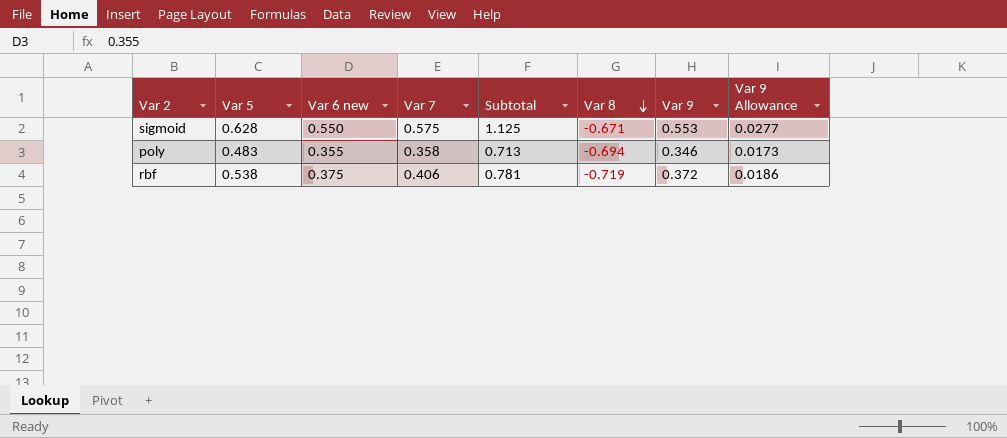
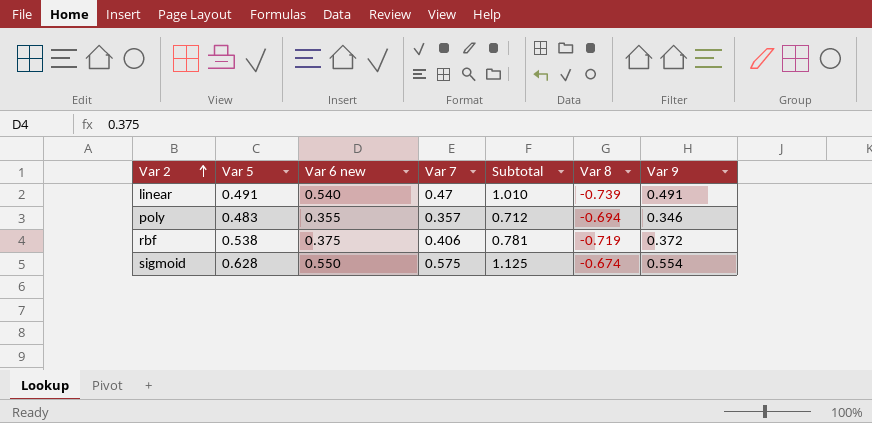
row order: Var 8 descending -> Var 2 ascending
column Var 9 Allowance | formula: [Var 9] * 0.05 -> none
row linear: none -> 0.491 | 0.540 | 0.47 | 1.010 | -0.739 | 0.491
poly | Var 7: 0.358 -> 0.357
poly | Subtotal: 0.713 -> 0.712
sigmoid | Var 8: -0.671 -> -0.674
sigmoid | Var 9: 0.553 -> 0.554

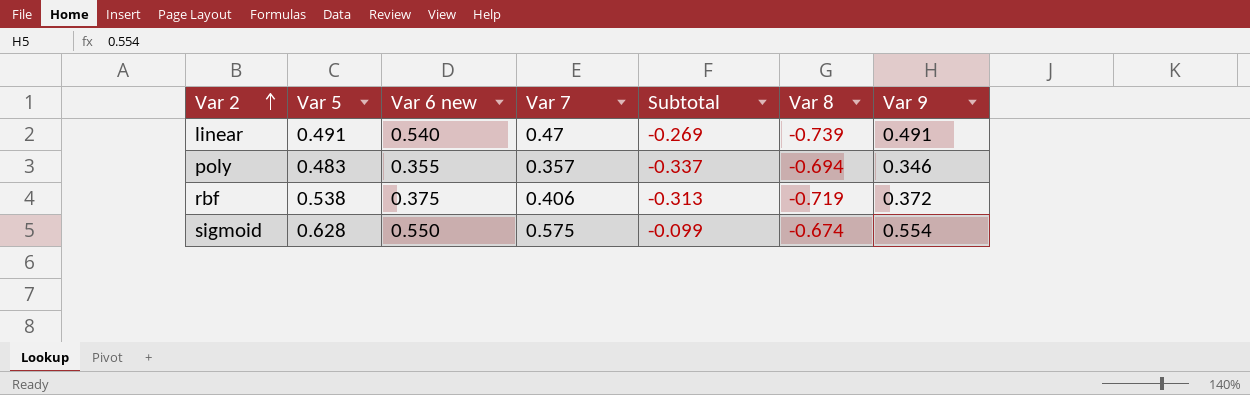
column Subtotal | formula: [Var 6 new] + [Var 7] -> [Var 7] + [Var 8]

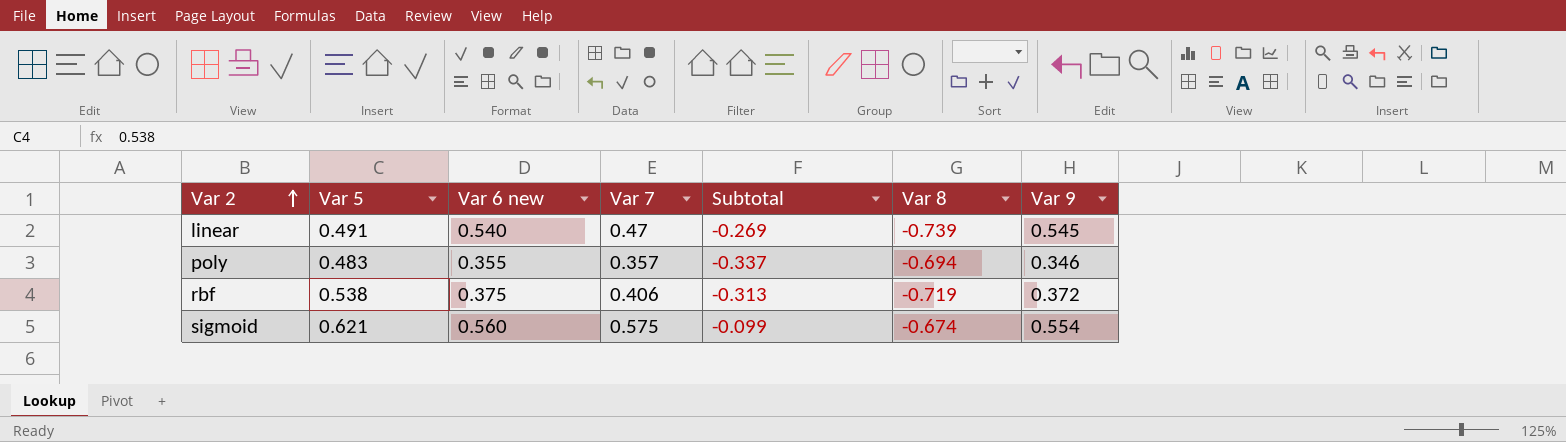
linear | Var 9: 0.491 -> 0.545
sigmoid | Var 5: 0.628 -> 0.621
sigmoid | Var 6 new: 0.550 -> 0.560

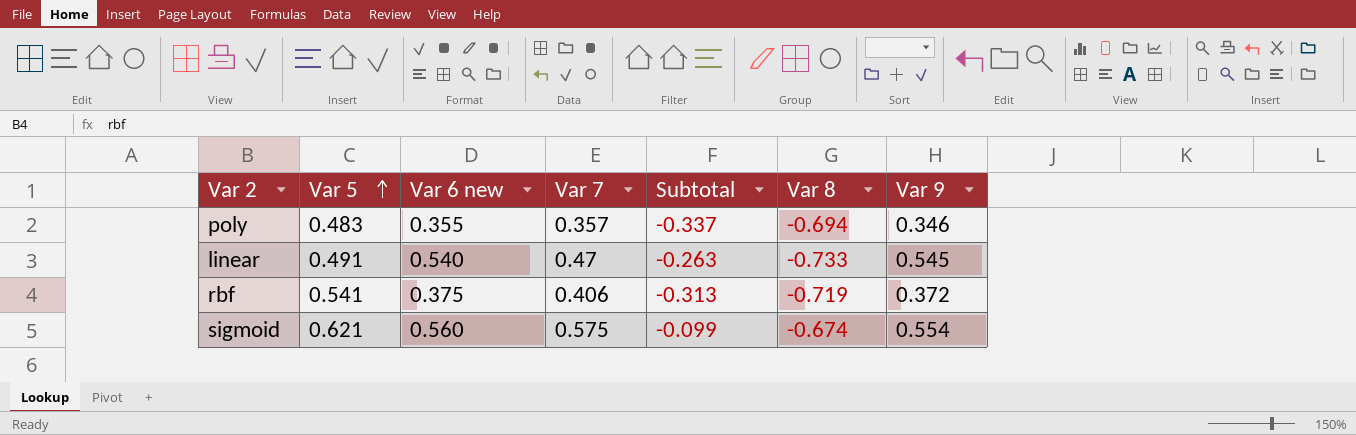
row order: Var 2 ascending -> Var 5 ascending
linear | Subtotal: -0.269 -> -0.263
linear | Var 8: -0.739 -> -0.733
rbf | Var 5: 0.538 -> 0.541

